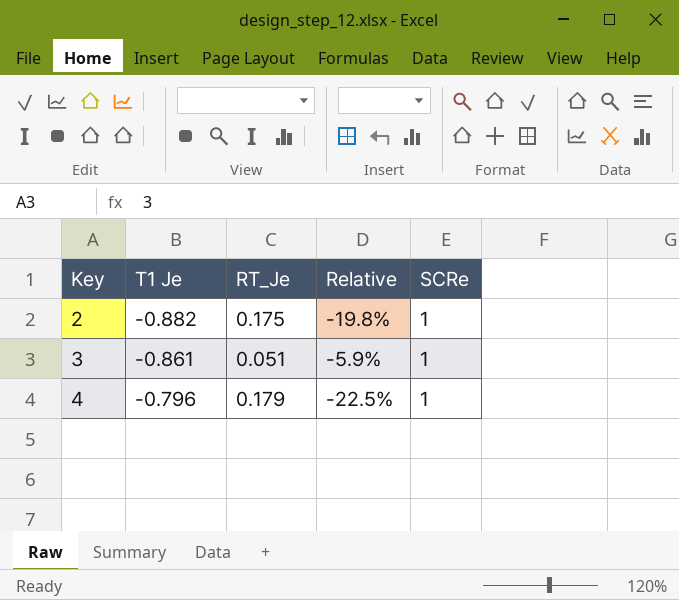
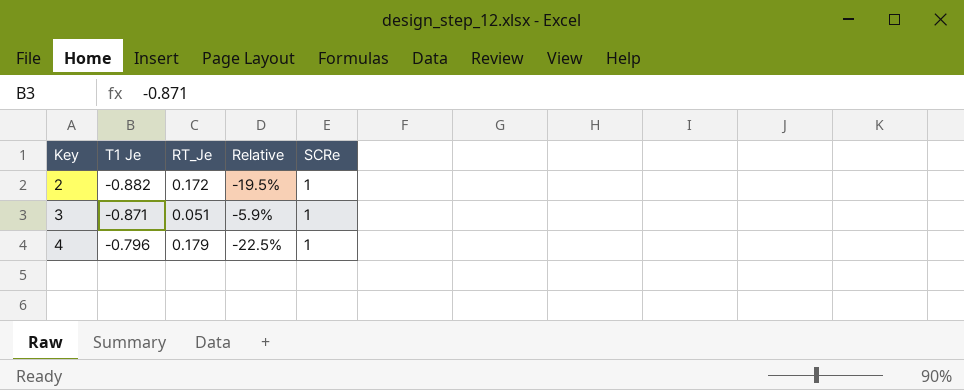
2 | RT_Je: 0.175 -> 0.172
2 | Relative: -19.8% -> -19.5%
3 | T1 Je: -0.861 -> -0.871

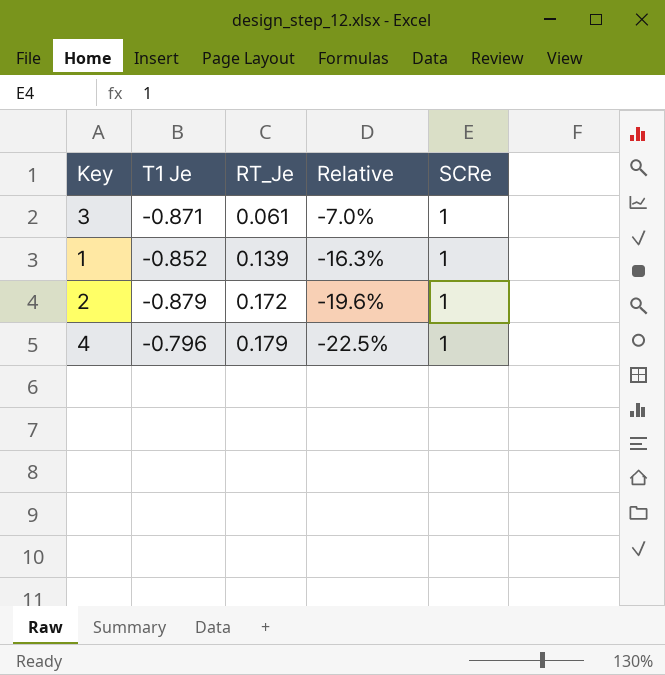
row order: Key ascending -> RT_Je ascending
3 | RT_Je: 0.051 -> 0.061
3 | Relative: -5.9% -> -7.0%
row 1: none -> -0.852 | 0.139 | -16.3% | 1
2 | T1 Je: -0.882 -> -0.879
2 | Relative: -19.5% -> -19.6%

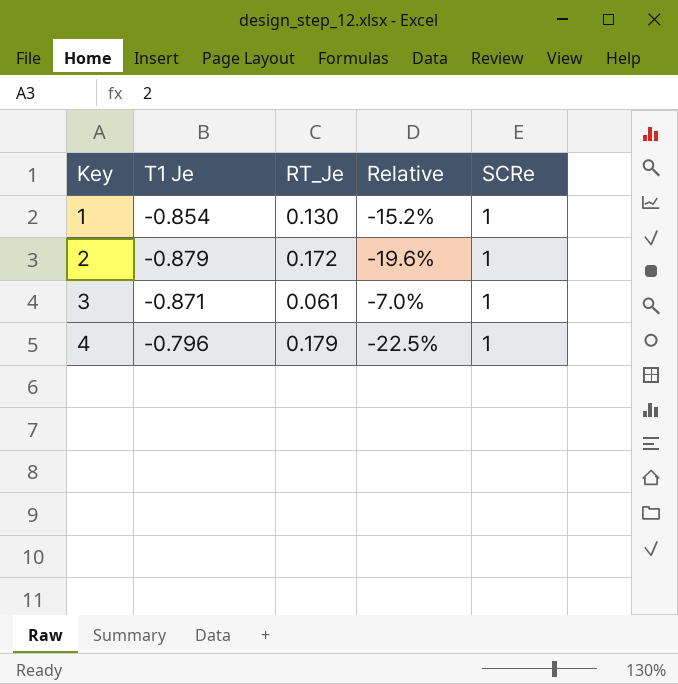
row order: RT_Je ascending -> Key ascending
1 | T1 Je: -0.852 -> -0.854
1 | RT_Je: 0.139 -> 0.130
1 | Relative: -16.3% -> -15.2%

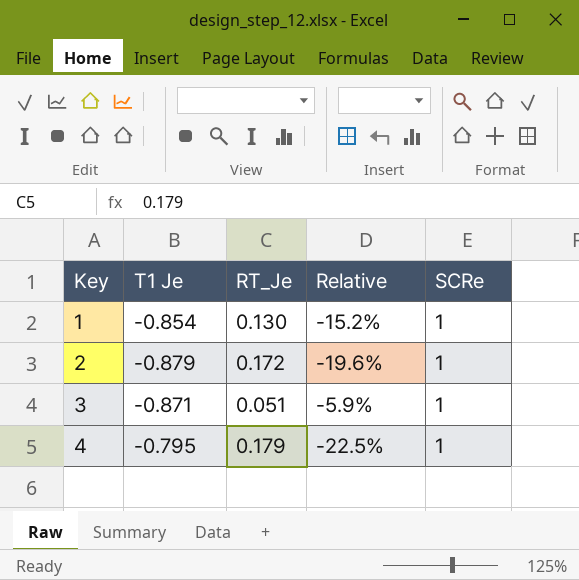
3 | RT_Je: 0.061 -> 0.051
3 | Relative: -7.0% -> -5.9%
4 | T1 Je: -0.796 -> -0.795

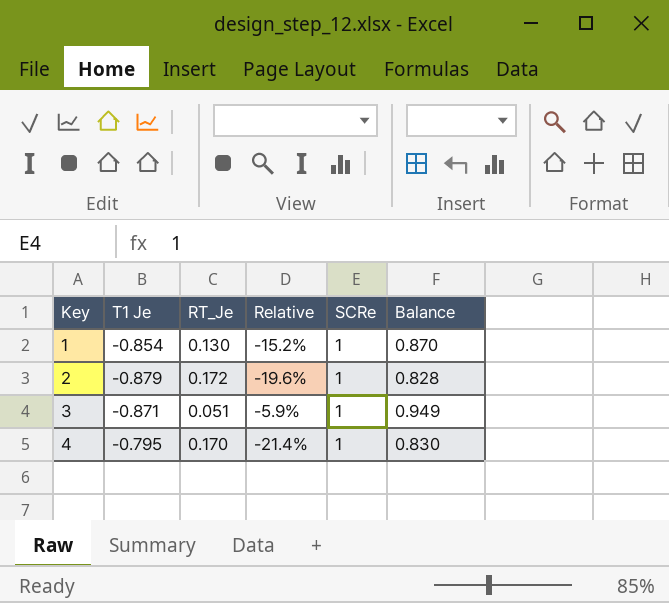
column Balance | formula: none -> [SCRe] - [RT_Je]
4 | RT_Je: 0.179 -> 0.170
4 | Relative: -22.5% -> -21.4%

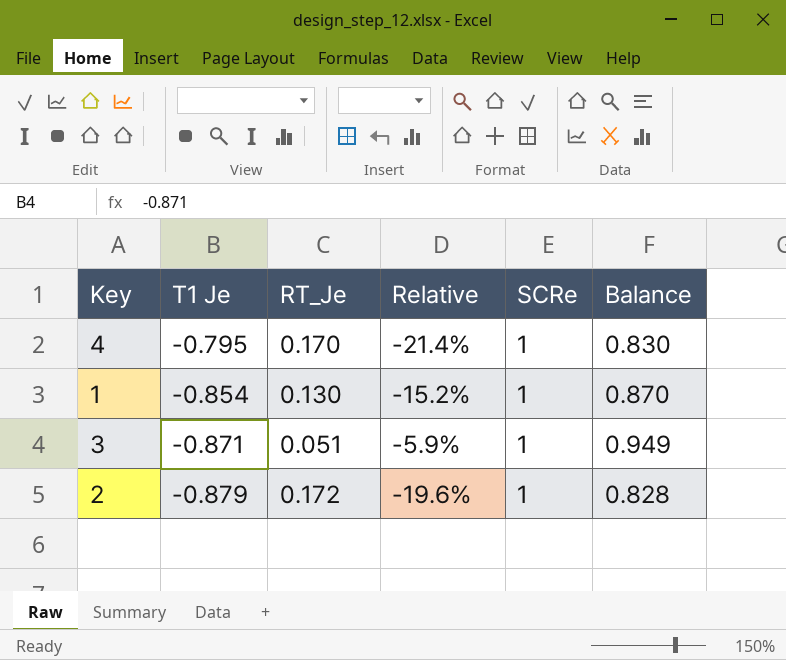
row order: Key ascending -> T1 Je descending

